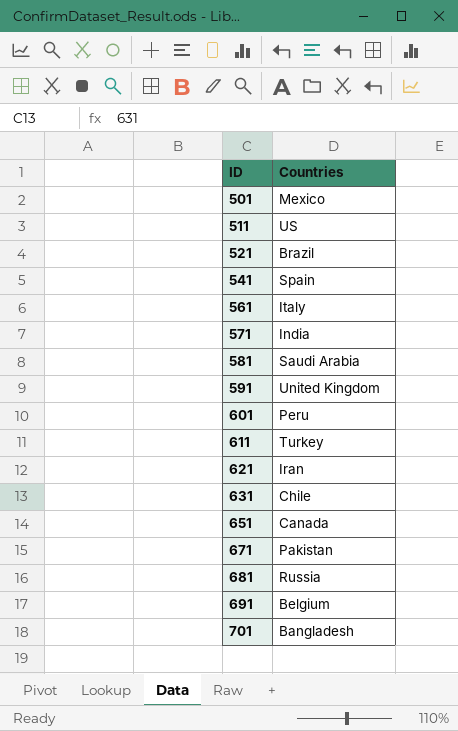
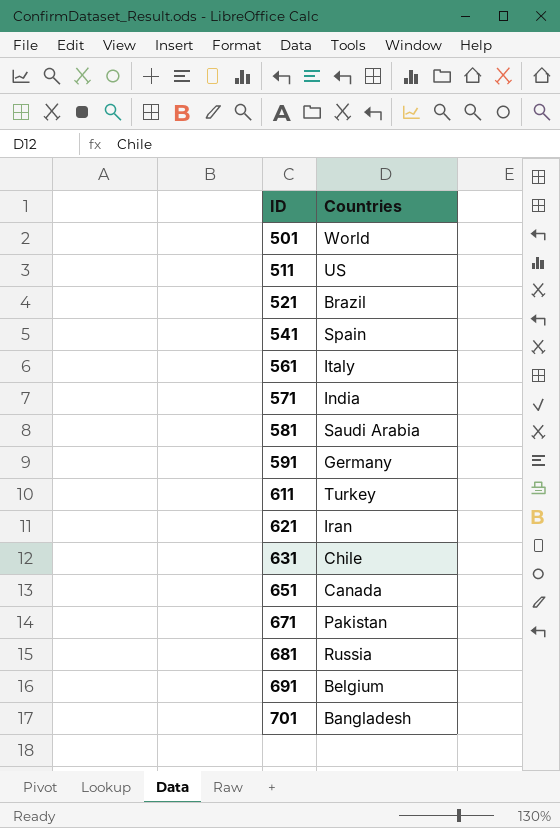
row 601: Peru -> none
501 | Countries: Mexico -> World
591 | Countries: United Kingdom -> Germany

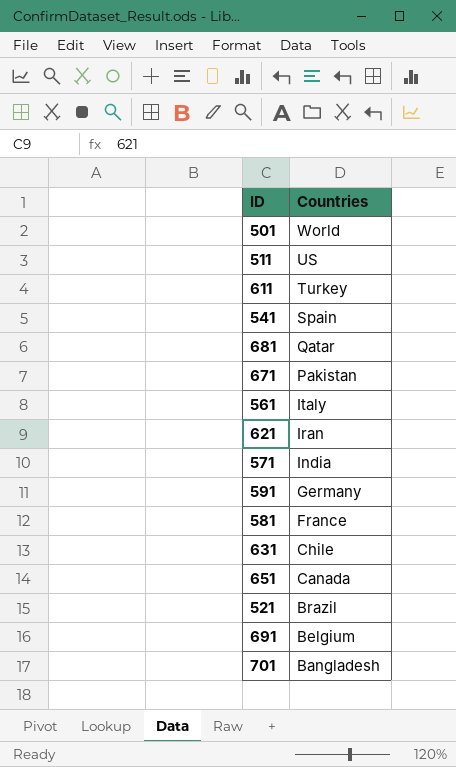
row order: ID ascending -> Countries descending
681 | Countries: Russia -> Qatar
581 | Countries: Saudi Arabia -> France

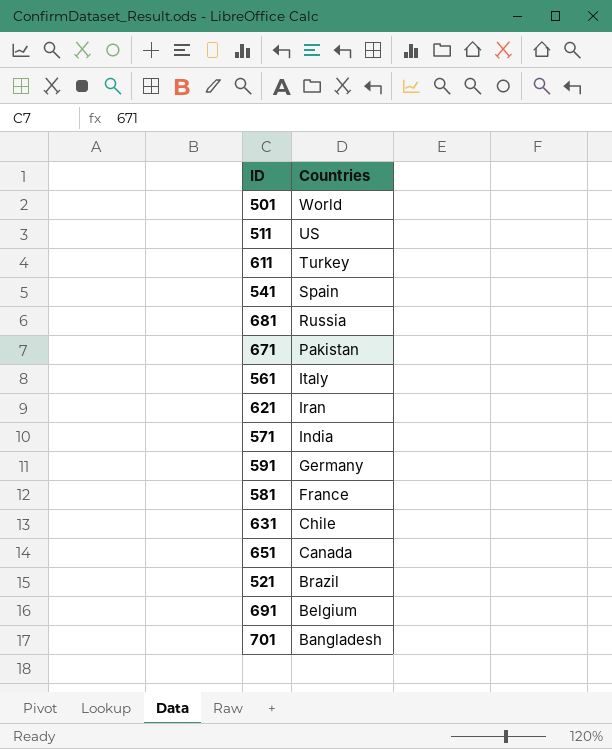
681 | Countries: Qatar -> Russia

